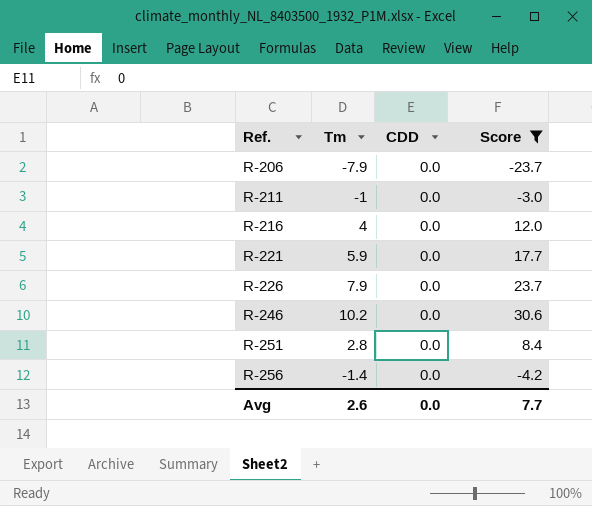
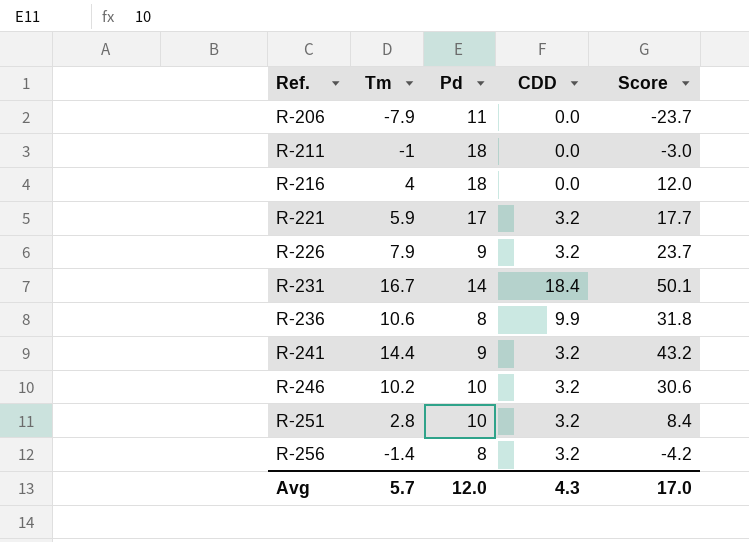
filter: Score <= 30.6 -> none
column Pd | position: none -> 3
R-221 | CDD: 0.0 -> 3.2
R-226 | CDD: 0.0 -> 3.2
R-246 | CDD: 0.0 -> 3.2
R-251 | CDD: 0.0 -> 3.2
R-256 | CDD: 0.0 -> 3.2
Avg | Tm: 2.6 -> 5.7
Avg | CDD: 0.0 -> 4.3
Avg | Score: 7.7 -> 17.0

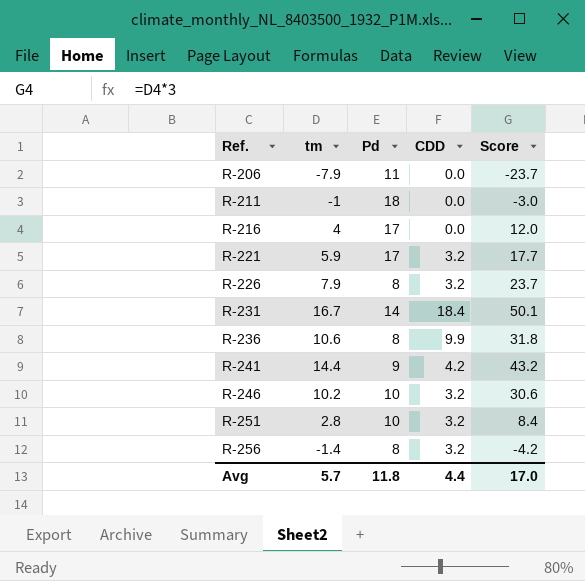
column name: Tm -> tm
R-216 | Pd: 18 -> 17
R-226 | Pd: 9 -> 8
R-241 | CDD: 3.2 -> 4.2
Avg | Pd: 12.0 -> 11.8
Avg | CDD: 4.3 -> 4.4

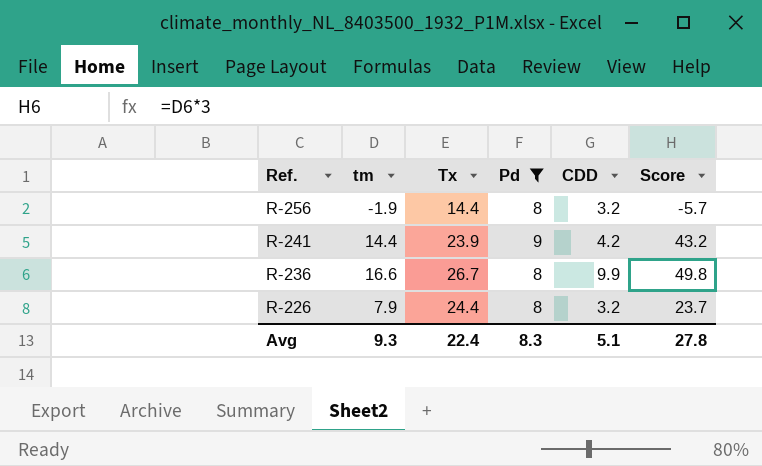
filter: none -> Pd <= 9
row order: Ref. ascending -> Ref. descending
column Tx | position: none -> 3
R-256 | tm: -1.4 -> -1.9
R-256 | Score: -4.2 -> -5.7
R-236 | tm: 10.6 -> 16.6
R-236 | Score: 31.8 -> 49.8
Avg | tm: 5.7 -> 9.3
Avg | Pd: 11.8 -> 8.3
Avg | CDD: 4.4 -> 5.1
Avg | Score: 17.0 -> 27.8

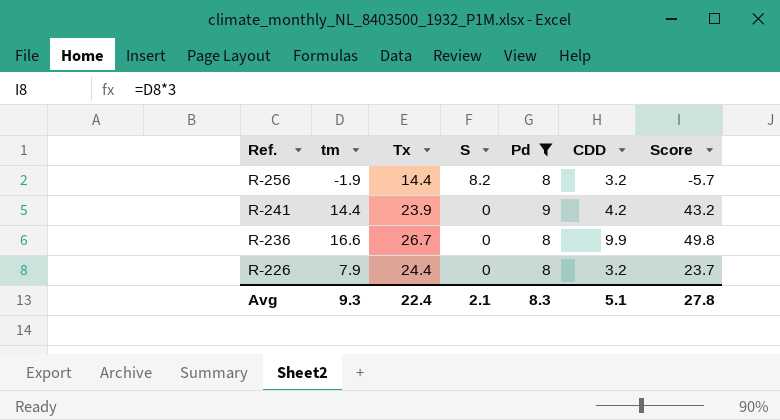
column S | position: none -> 4

